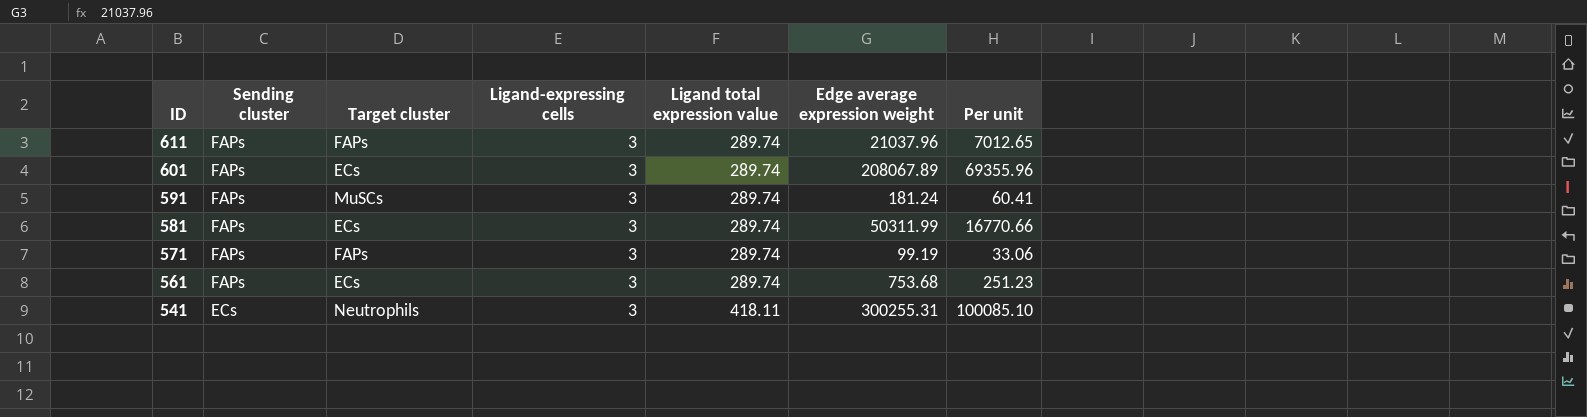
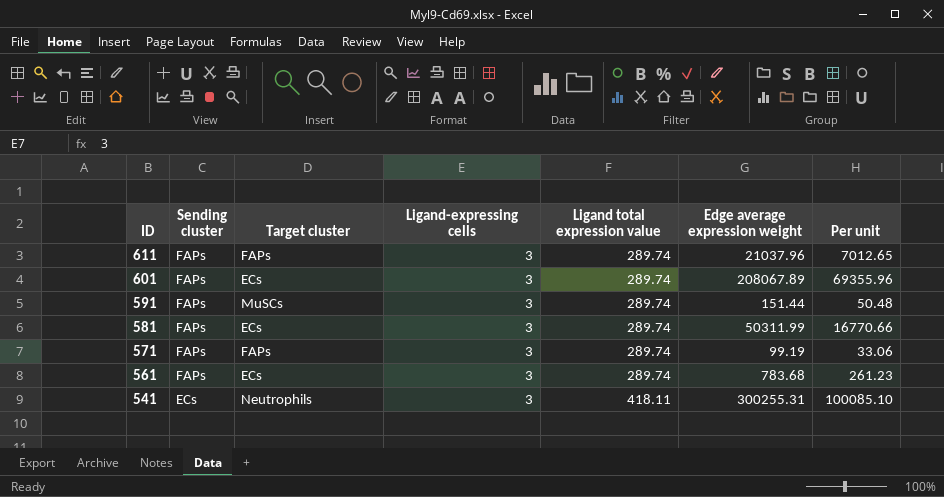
591 | Edge average expression weight: 181.24 -> 151.44
591 | Per unit: 60.41 -> 50.48
561 | Edge average expression weight: 753.68 -> 783.68
561 | Per unit: 251.23 -> 261.23

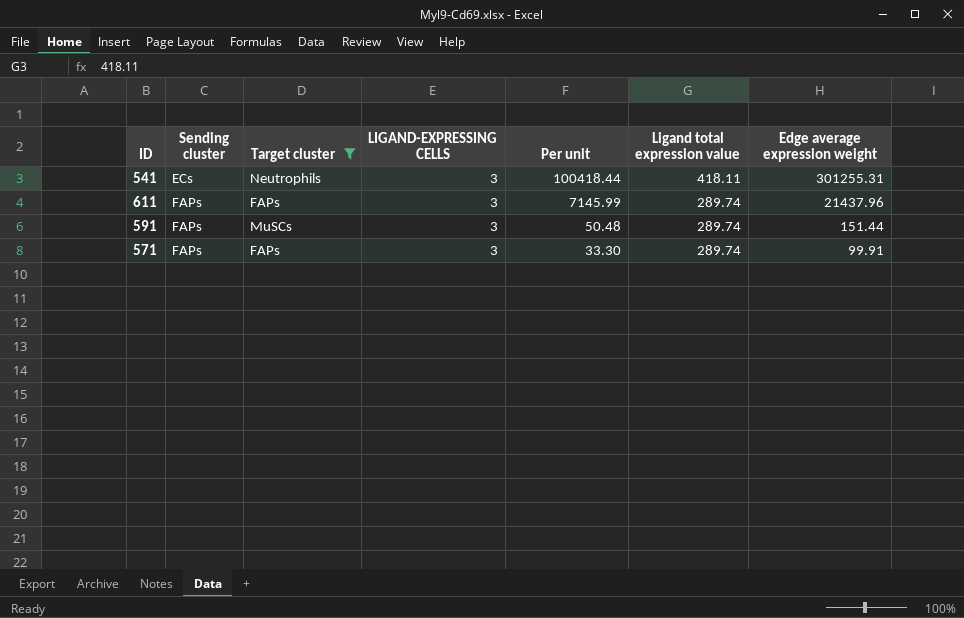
filter: none -> Target cluster != ECs
row order: ID descending -> Sending cluster ascending
column name: Ligand-expressing cells -> LIGAND-EXPRESSING CELLS
column Per unit | position: 7 -> 5
541 | Per unit: 100085.10 -> 100418.44
541 | Edge average expression weight: 300255.31 -> 301255.31
611 | Per unit: 7012.65 -> 7145.99
611 | Edge average expression weight: 21037.96 -> 21437.96
571 | Per unit: 33.06 -> 33.30
571 | Edge average expression weight: 99.19 -> 99.91

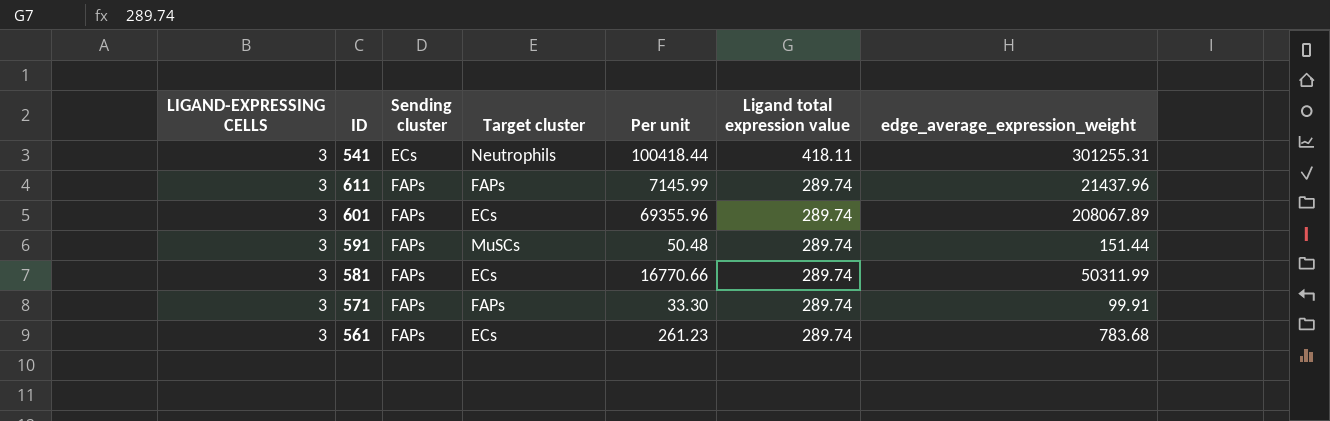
filter: Target cluster != ECs -> none
column LIGAND-EXPRESSING CELLS | position: 4 -> 1
column name: Edge average expression weight -> edge_average_expression_weight

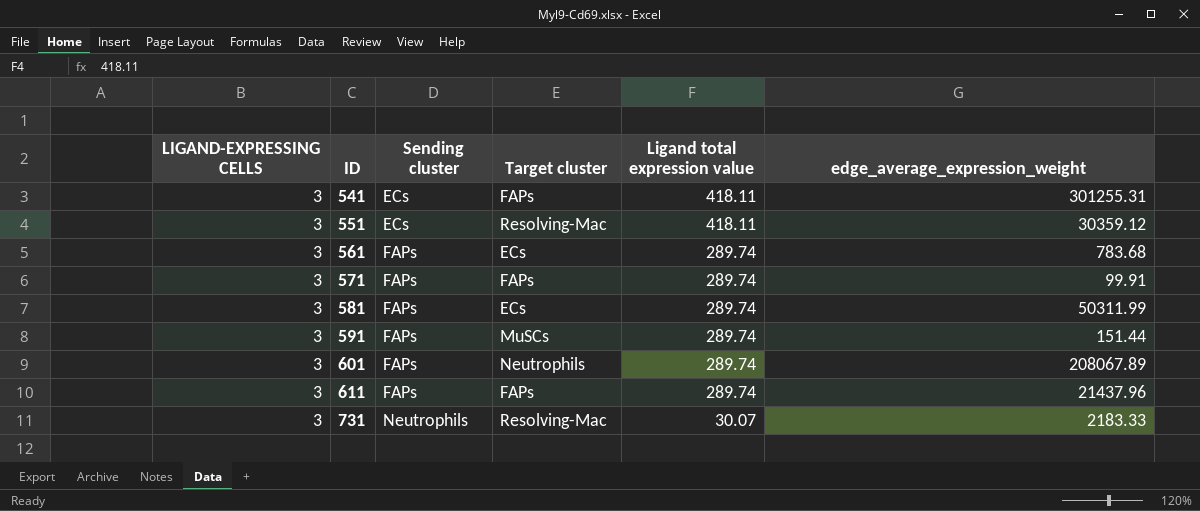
row order: Sending cluster ascending -> ID ascending
column Per unit | formula: [edge_average_expression_weight] / [LIGAND-EXPRESSING CELLS] -> none
541 | Target cluster: Neutrophils -> FAPs
row 551: none -> 3 | ECs | Resolving-Mac | 418.11 | 30359.12
601 | Target cluster: ECs -> Neutrophils
row 731: none -> 3 | Neutrophils | Resolving-Mac | 30.07 | 2183.33

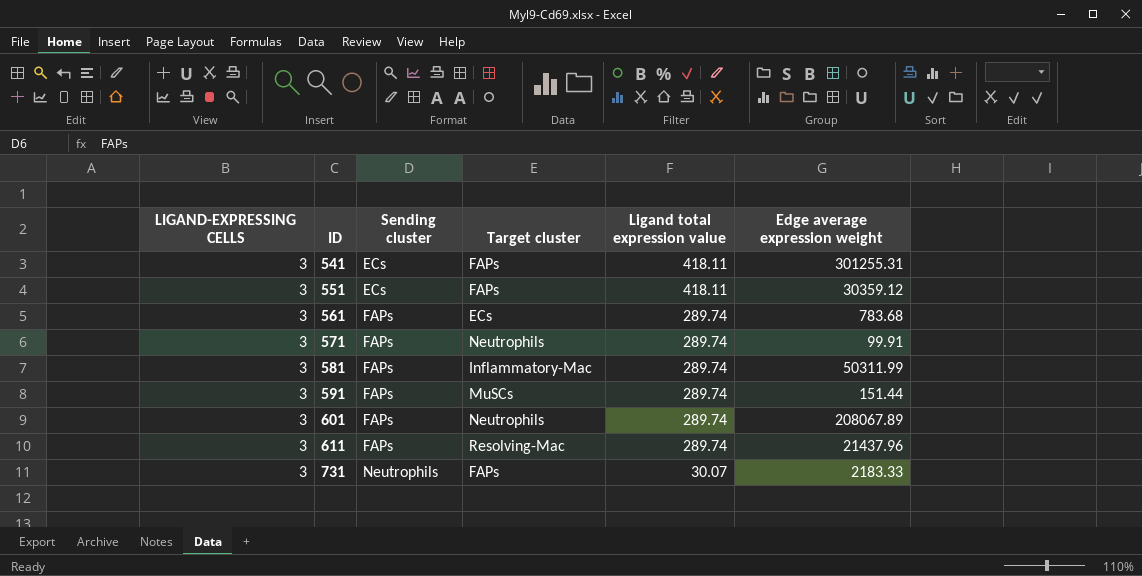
column name: edge_average_expression_weight -> Edge average expression weight
551 | Target cluster: Resolving-Mac -> FAPs
571 | Target cluster: FAPs -> Neutrophils
581 | Target cluster: ECs -> Inflammatory-Mac
611 | Target cluster: FAPs -> Resolving-Mac
731 | Target cluster: Resolving-Mac -> FAPs

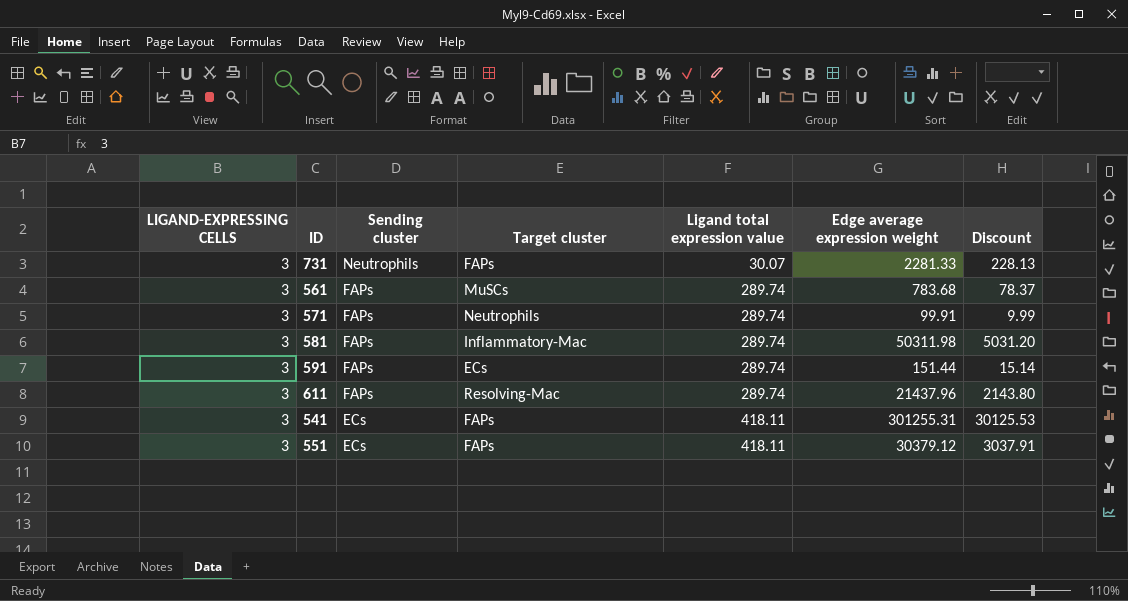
row order: ID ascending -> Sending cluster descending
column Discount | formula: none -> [Edge average expression weight] * 0.1
row 601: 3 | FAPs | Neutrophils | 289.74 | 208067.89 -> none
731 | Edge average expression weight: 2183.33 -> 2281.33
561 | Target cluster: ECs -> MuSCs
581 | Edge average expression weight: 50311.99 -> 50311.98
591 | Target cluster: MuSCs -> ECs
551 | Edge average expression weight: 30359.12 -> 30379.12

